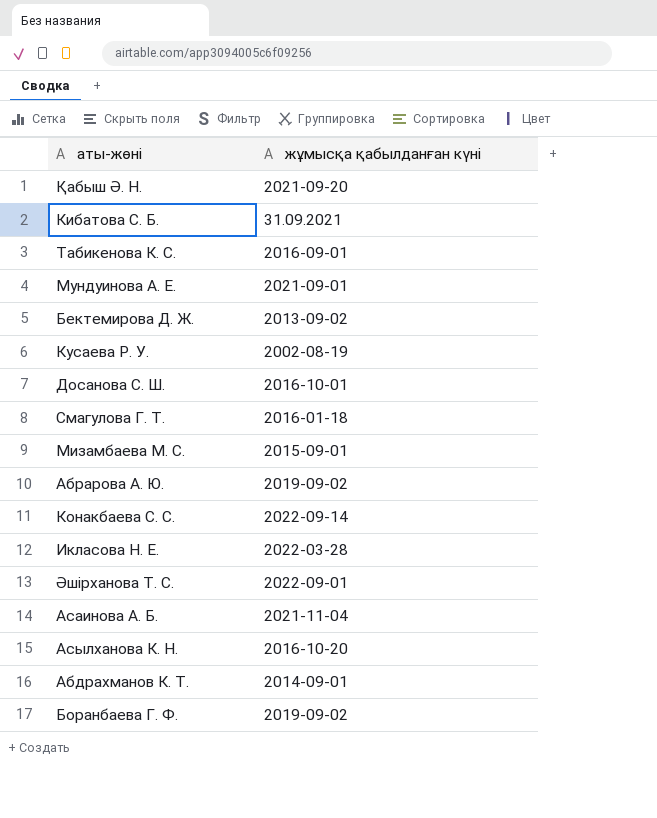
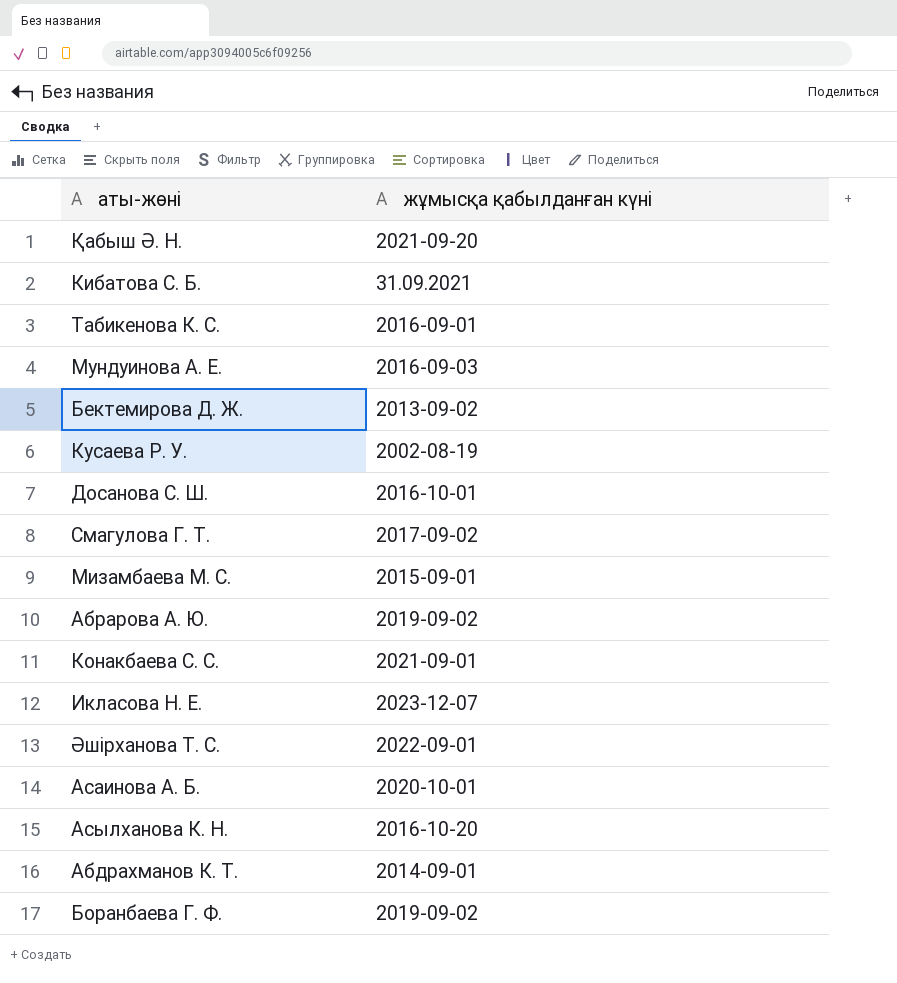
Мундуинова А. Е. | жұмысқа қабылданған күні: 2021-09-01 -> 2016-09-03
Смагулова Г. Т. | жұмысқа қабылданған күні: 2016-01-18 -> 2017-09-02
Конакбаева С. С. | жұмысқа қабылданған күні: 2022-09-14 -> 2021-09-01
Икласова Н. Е. | жұмысқа қабылданған күні: 2022-03-28 -> 2023-12-07
Асаинова А. Б. | жұмысқа қабылданған күні: 2021-11-04 -> 2020-10-01

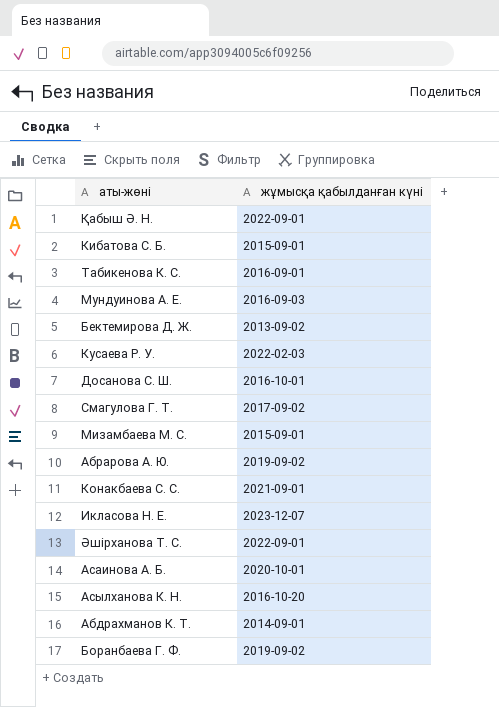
Қабыш Ә. Н. | жұмысқа қабылданған күні: 2021-09-20 -> 2022-09-01
Кибатова С. Б. | жұмысқа қабылданған күні: 31.09.2021 -> 2015-09-01
Кусаева Р. У. | жұмысқа қабылданған күні: 2002-08-19 -> 2022-02-03

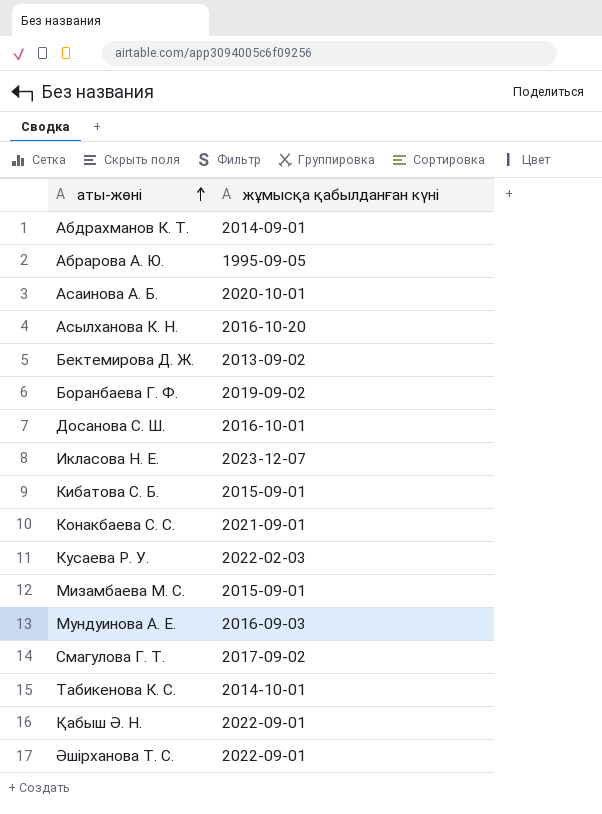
row order: none -> аты-жөні ascending
Абрарова А. Ю. | жұмысқа қабылданған күні: 2019-09-02 -> 1995-09-05
Табикенова К. С. | жұмысқа қабылданған күні: 2016-09-01 -> 2014-10-01

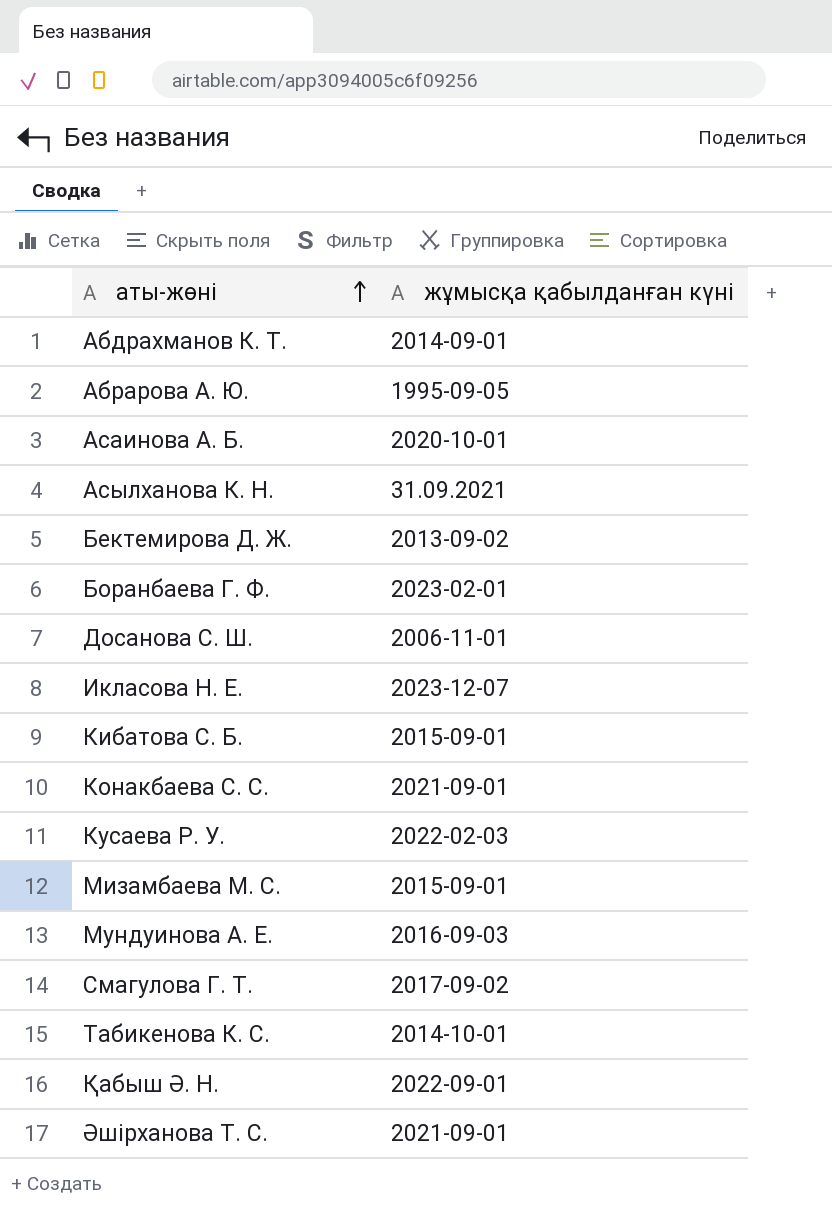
Асылханова К. Н. | жұмысқа қабылданған күні: 2016-10-20 -> 31.09.2021
Боранбаева Г. Ф. | жұмысқа қабылданған күні: 2019-09-02 -> 2023-02-01
Досанова С. Ш. | жұмысқа қабылданған күні: 2016-10-01 -> 2006-11-01
Әшірханова Т. С. | жұмысқа қабылданған күні: 2022-09-01 -> 2021-09-01

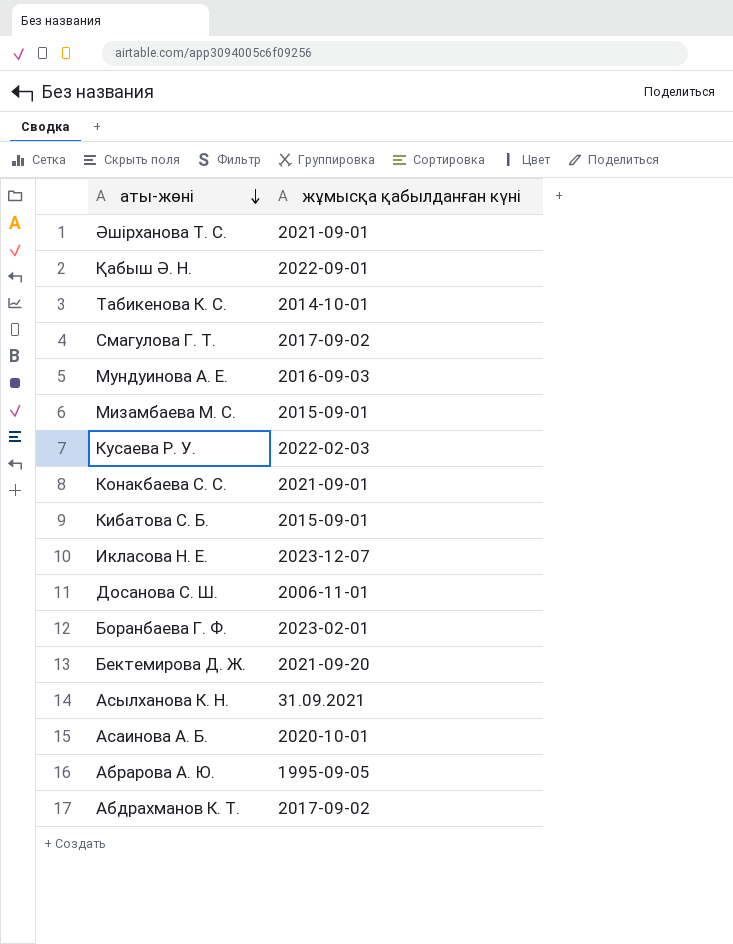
row order: аты-жөні ascending -> аты-жөні descending
Бектемирова Д. Ж. | жұмысқа қабылданған күні: 2013-09-02 -> 2021-09-20
Абдрахманов К. Т. | жұмысқа қабылданған күні: 2014-09-01 -> 2017-09-02

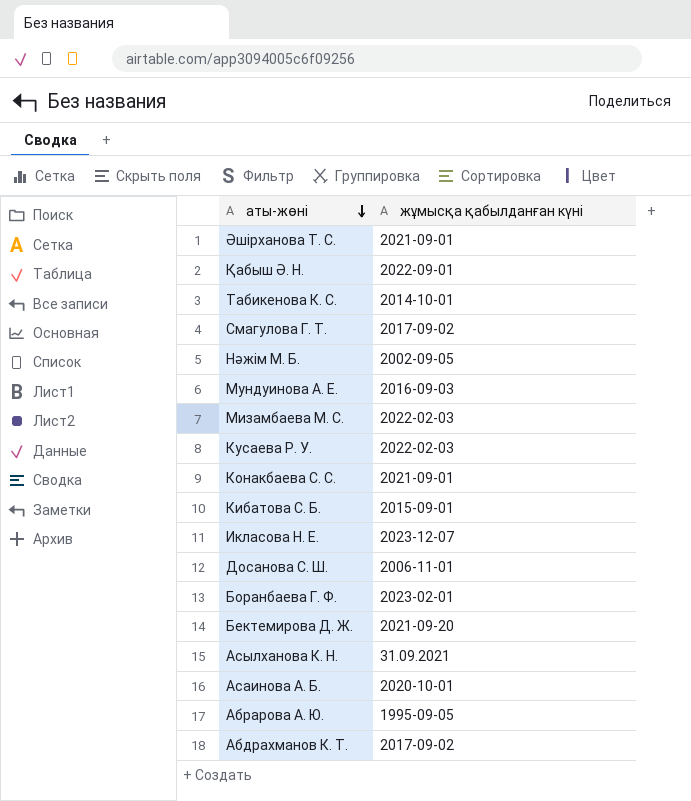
row Нәжім М. Б.: none -> 2002-09-05
Мизамбаева М. С. | жұмысқа қабылданған күні: 2015-09-01 -> 2022-02-03

